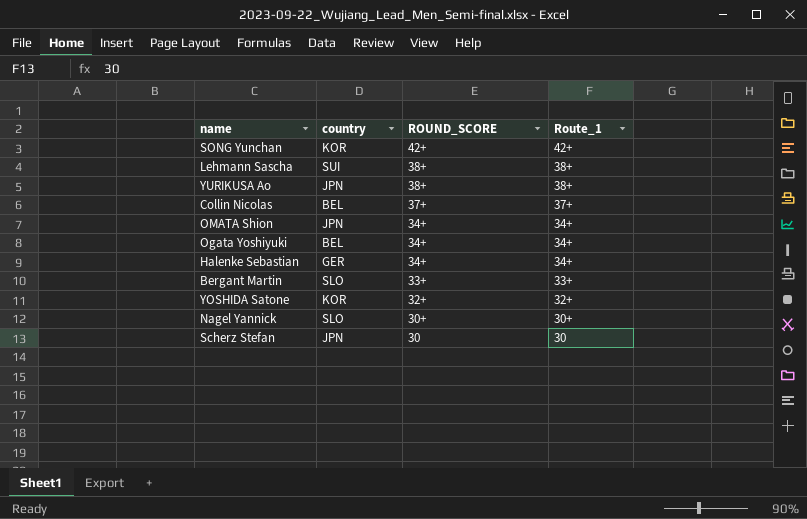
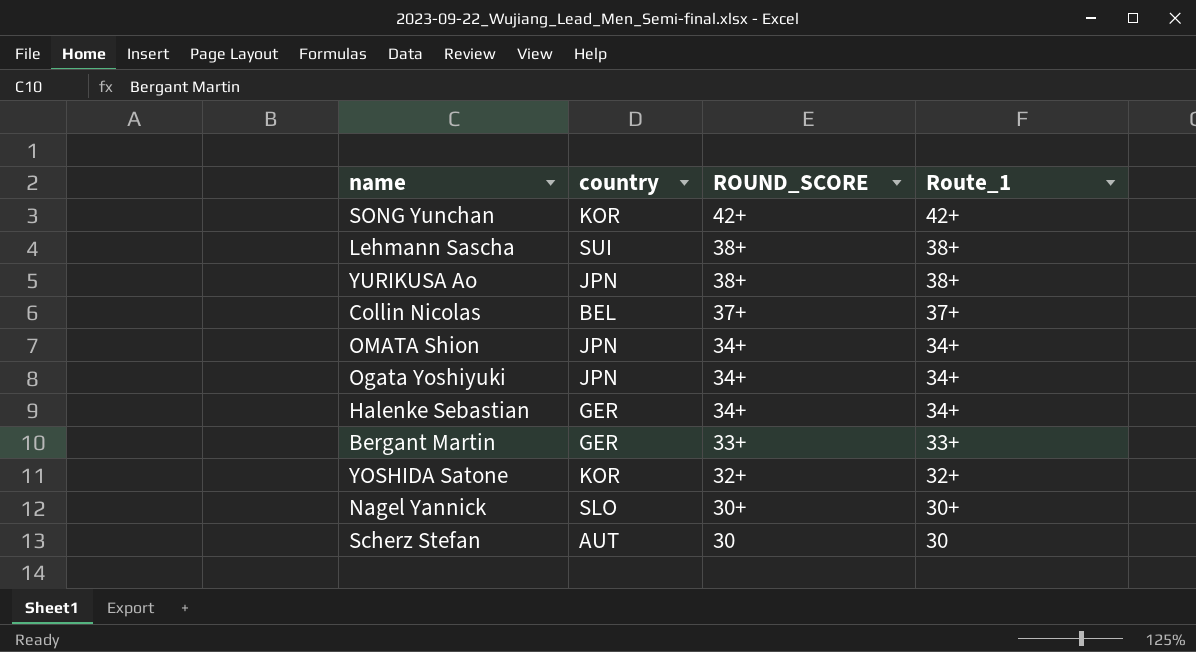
Ogata Yoshiyuki | country: BEL -> JPN
Bergant Martin | country: SLO -> GER
Scherz Stefan | country: JPN -> AUT

